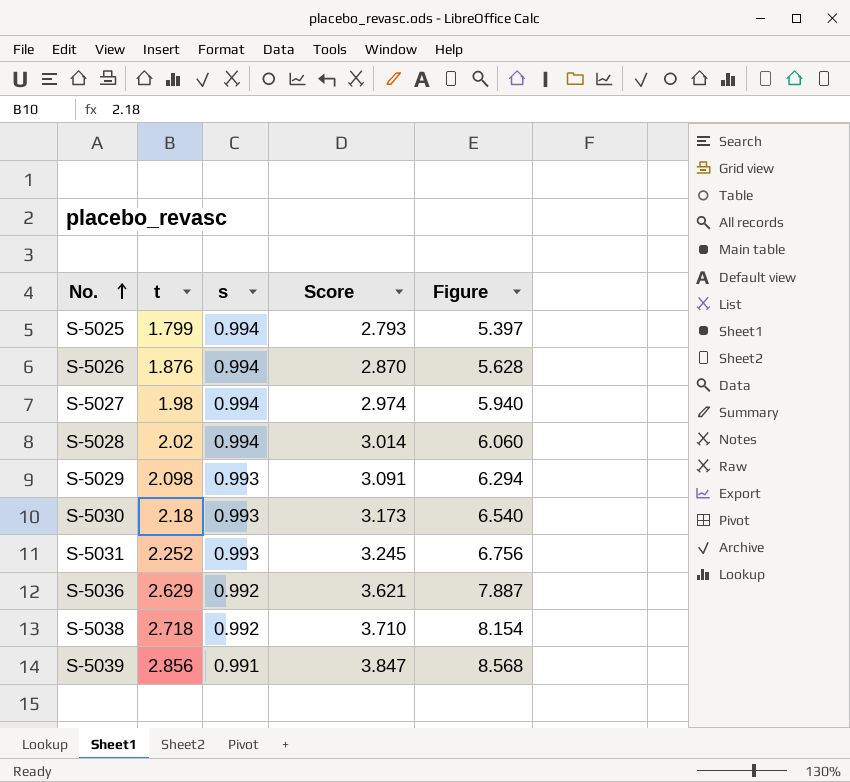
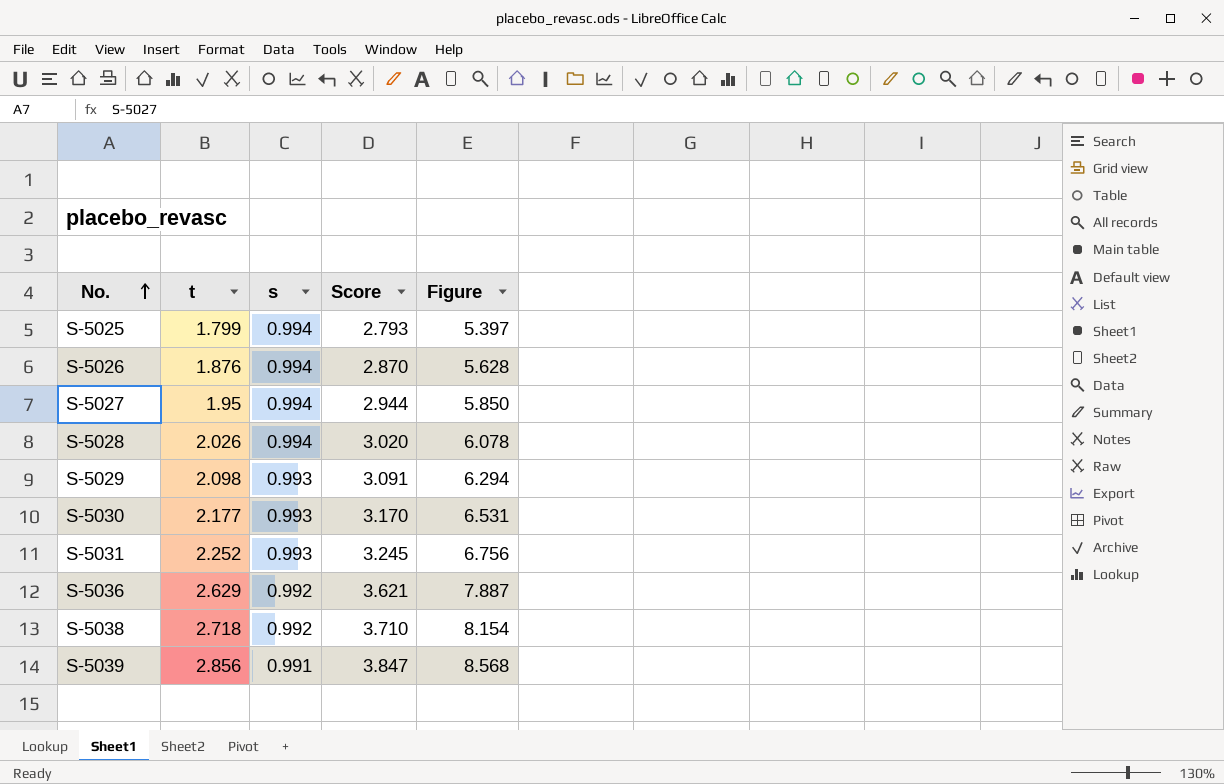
S-5027 | t: 1.98 -> 1.95
S-5027 | Score: 2.974 -> 2.944
S-5027 | Figure: 5.940 -> 5.850
S-5028 | t: 2.02 -> 2.026
S-5028 | Score: 3.014 -> 3.020
S-5028 | Figure: 6.060 -> 6.078
S-5030 | t: 2.18 -> 2.177
S-5030 | Score: 3.173 -> 3.170
S-5030 | Figure: 6.540 -> 6.531

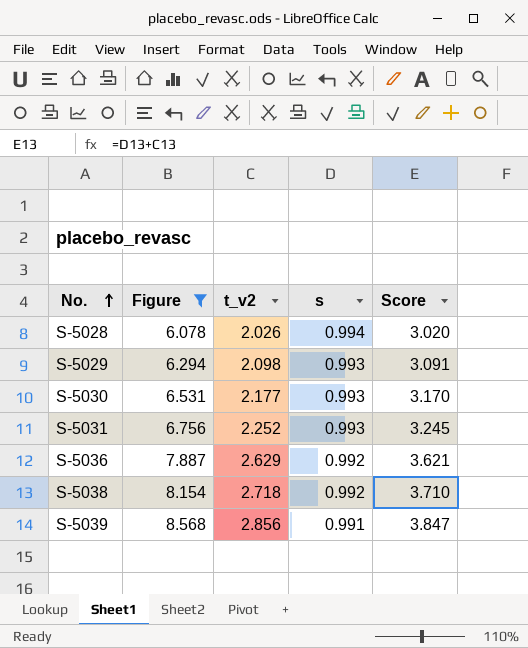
filter: none -> Figure >= 6.078
column Figure | position: 5 -> 2
column name: t -> t_v2

